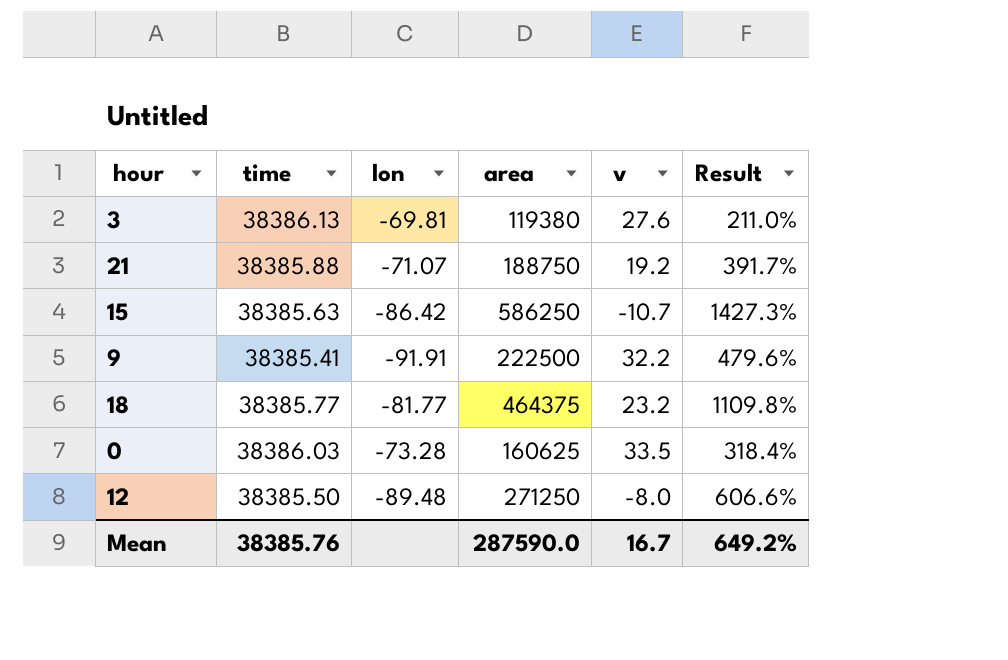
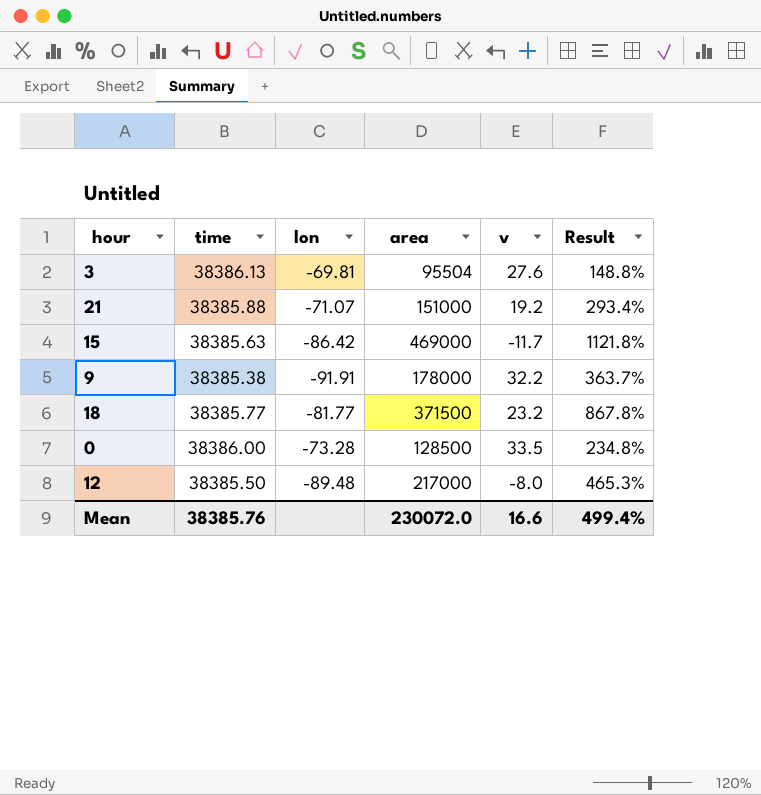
3 | area: 119380 -> 95504
3 | Result: 211.0% -> 148.8%
21 | area: 188750 -> 151000
21 | Result: 391.7% -> 293.4%
15 | area: 586250 -> 469000
15 | v: -10.7 -> -11.7
15 | Result: 1427.3% -> 1121.8%
9 | time: 38385.41 -> 38385.38
9 | area: 222500 -> 178000
9 | Result: 479.6% -> 363.7%
18 | area: 464375 -> 371500
18 | Result: 1109.8% -> 867.8%
0 | time: 38386.03 -> 38386.00
0 | area: 160625 -> 128500
0 | Result: 318.4% -> 234.8%
12 | area: 271250 -> 217000
12 | Result: 606.6% -> 465.3%
Mean | area: 287590.0 -> 230072.0
Mean | v: 16.7 -> 16.6
Mean | Result: 649.2% -> 499.4%

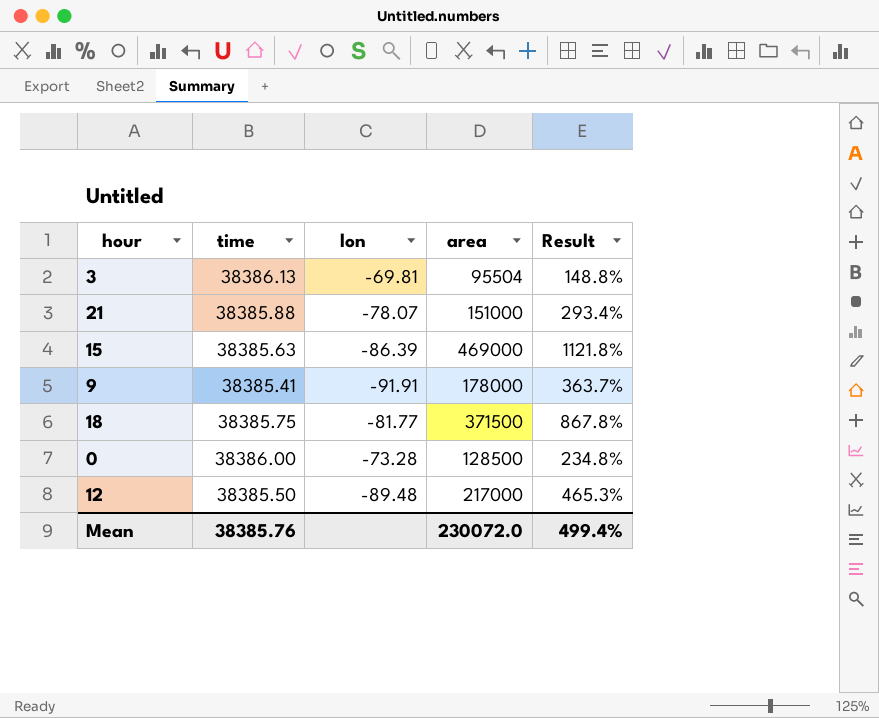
column v | position: 5 -> none
21 | lon: -71.07 -> -78.07
15 | lon: -86.42 -> -86.39
9 | time: 38385.38 -> 38385.41
18 | time: 38385.77 -> 38385.75

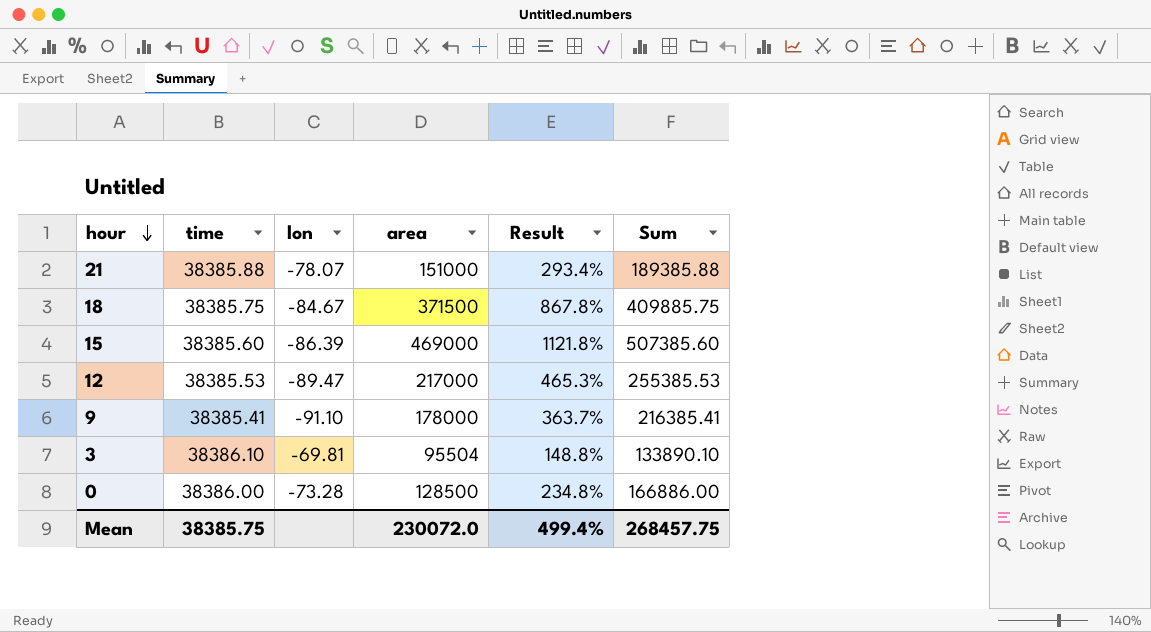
row order: none -> hour descending
column Sum | formula: none -> [time] + [area]
18 | lon: -81.77 -> -84.67
15 | time: 38385.63 -> 38385.60
12 | time: 38385.50 -> 38385.53
12 | lon: -89.48 -> -89.47
9 | lon: -91.91 -> -91.10
3 | time: 38386.13 -> 38386.10
Mean | time: 38385.76 -> 38385.75

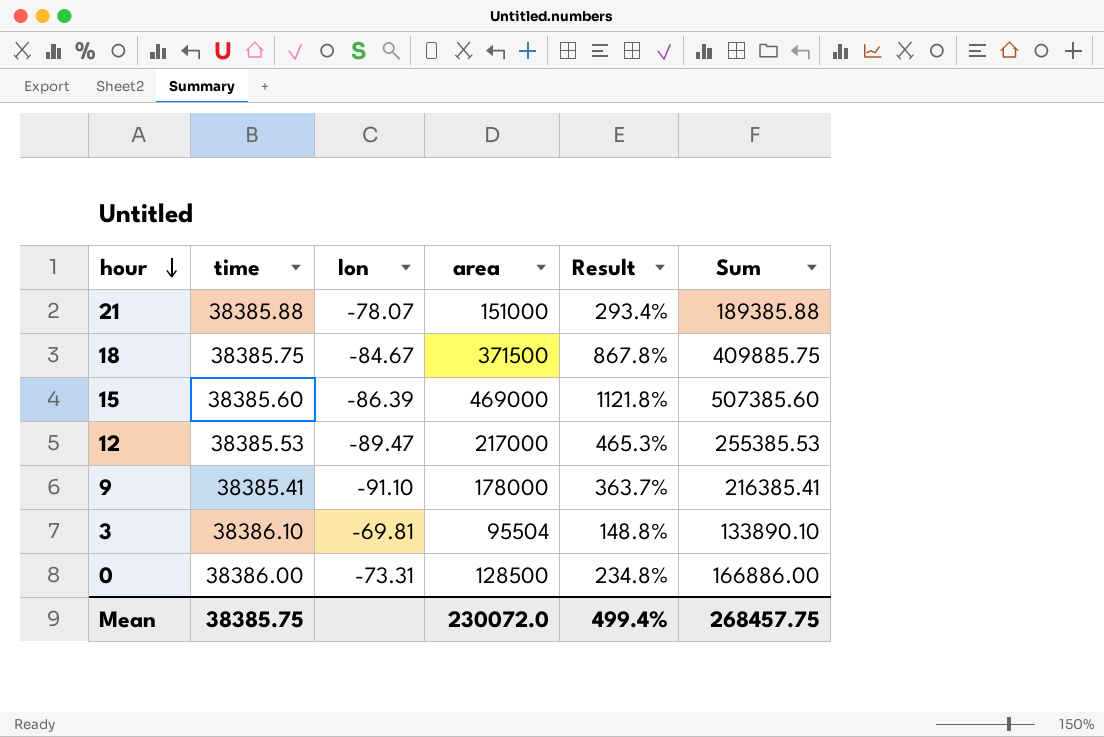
0 | lon: -73.28 -> -73.31

